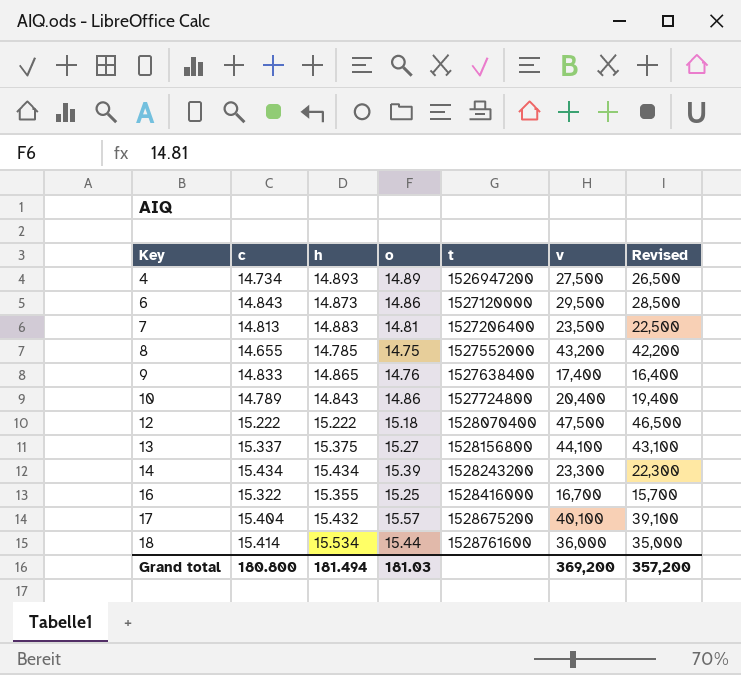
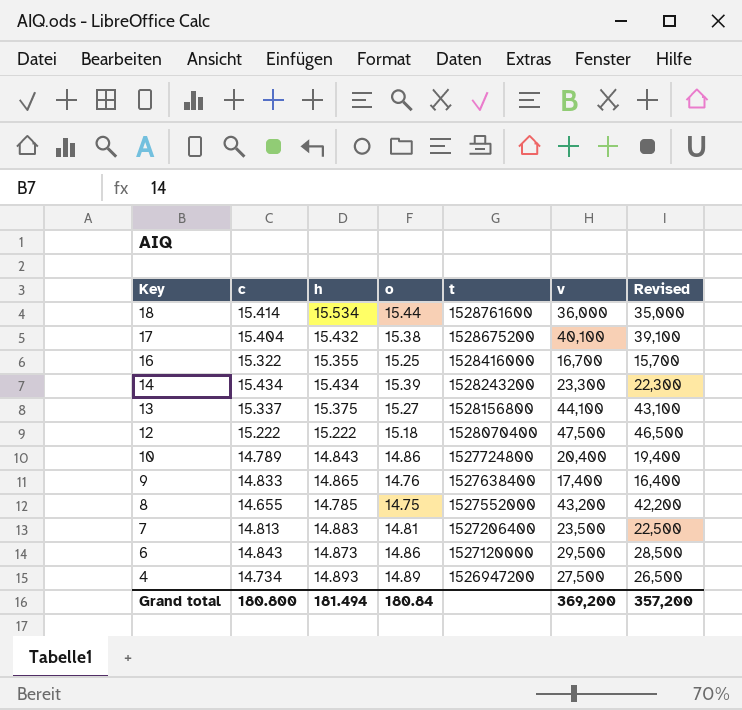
row order: Key ascending -> Key descending
17 | o: 15.57 -> 15.38
Grand total | o: 181.03 -> 180.84

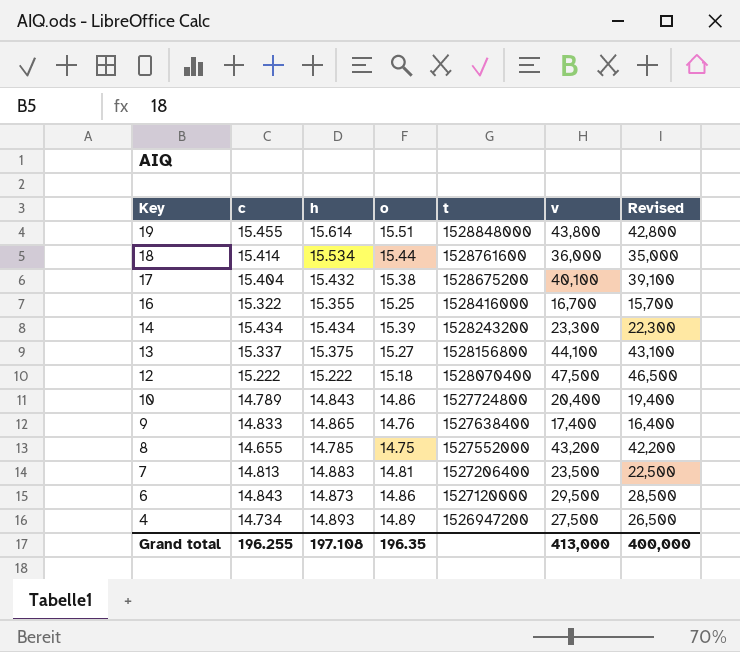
row 19: none -> 15.455 | 15.614 | 15.51 | 1528848000 | 43,800 | 42,800
Grand total | c: 180.800 -> 196.255
Grand total | h: 181.494 -> 197.108
Grand total | o: 180.84 -> 196.35
Grand total | v: 369,200 -> 413,000
Grand total | Revised: 357,200 -> 400,000

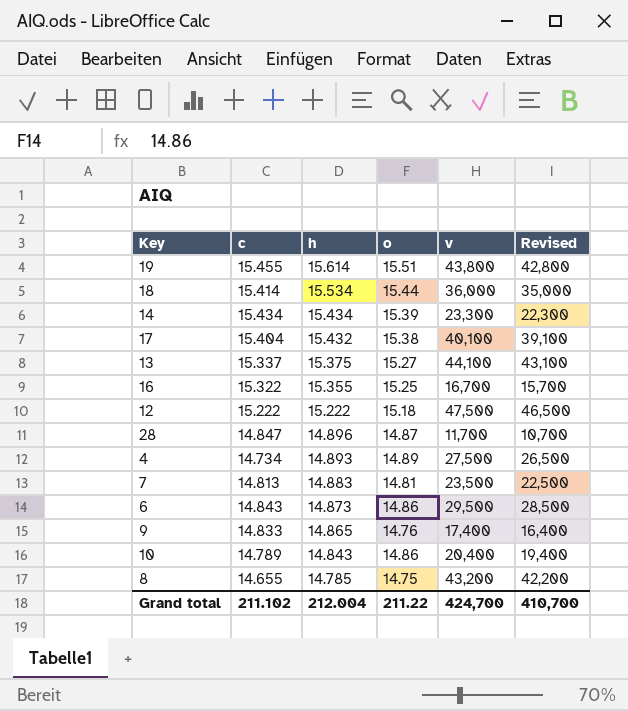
row order: Key descending -> h descending
column t | position: 5 -> none
row 28: none -> 14.847 | 14.896 | 14.87 | 11,700 | 10,700
Grand total | c: 196.255 -> 211.102
Grand total | h: 197.108 -> 212.004
Grand total | o: 196.35 -> 211.22
Grand total | v: 413,000 -> 424,700
Grand total | Revised: 400,000 -> 410,700

